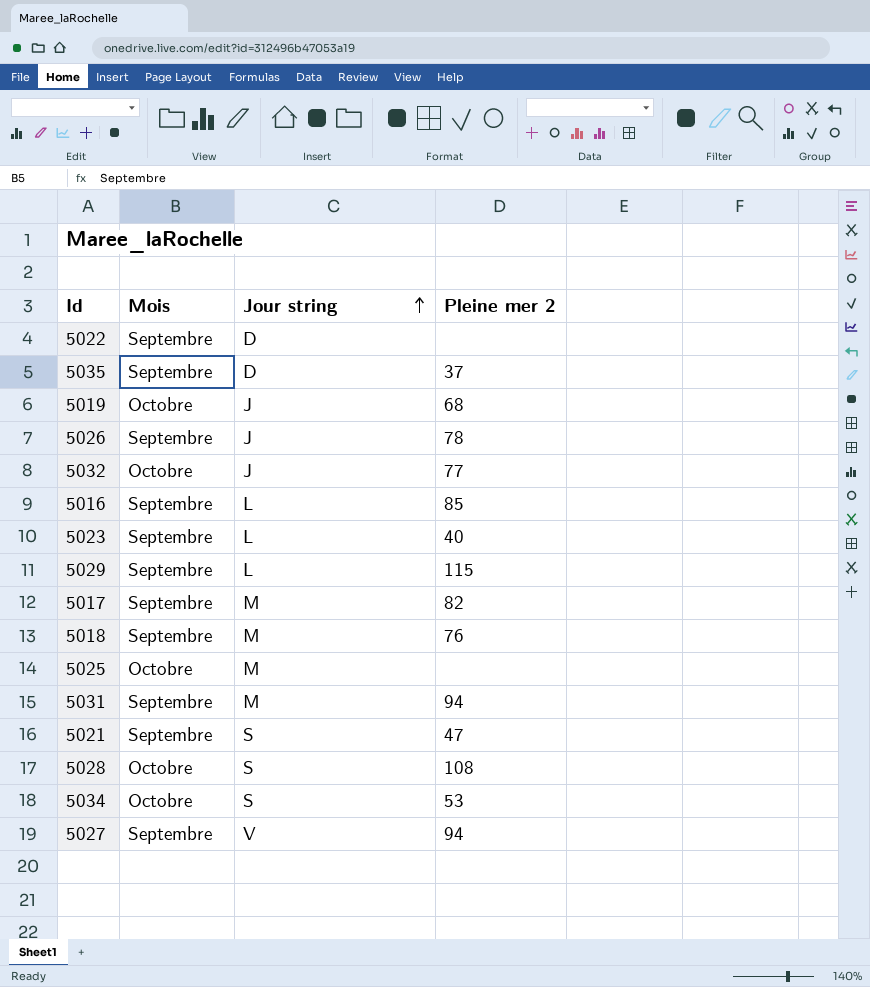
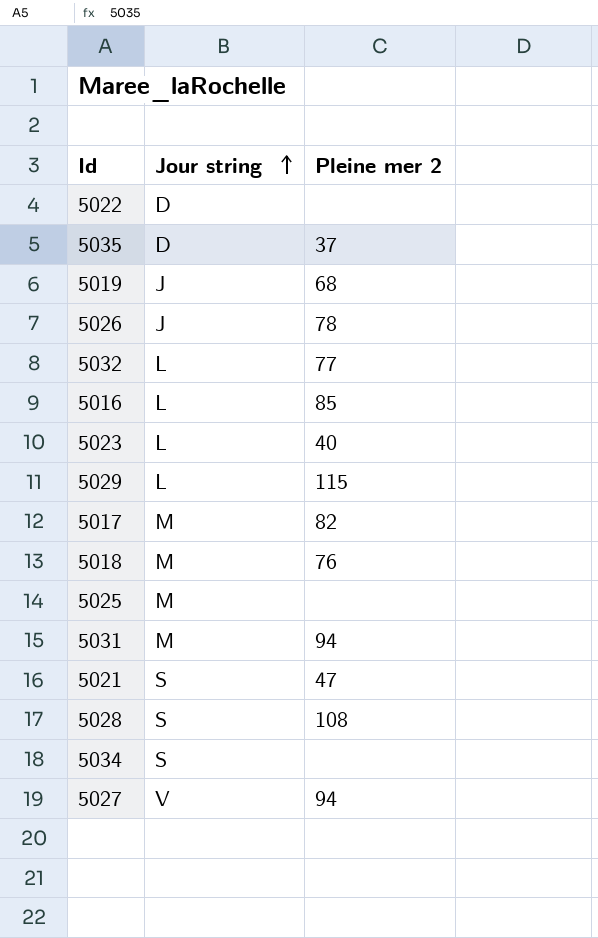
column Mois | position: 2 -> none
5032 | Jour string: J -> L
5034 | Pleine mer 2: 53 -> none

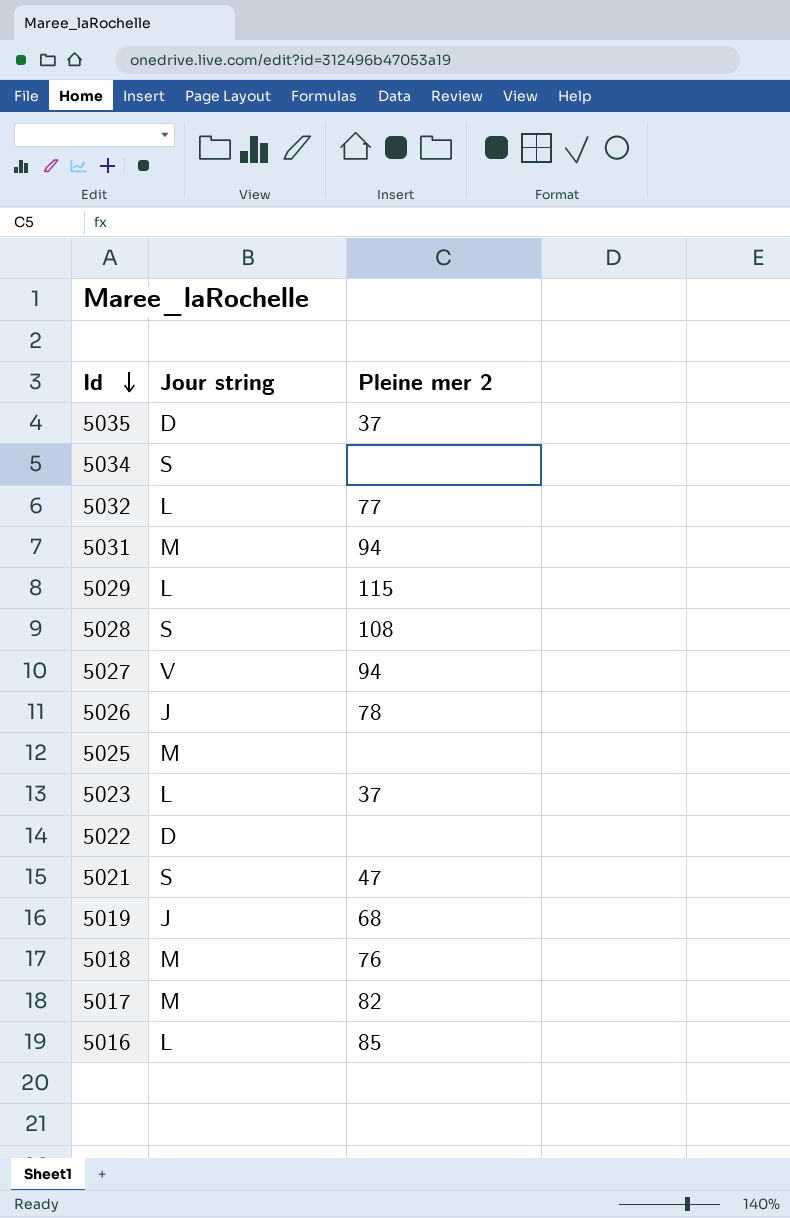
row order: Jour string ascending -> Id descending
5023 | Pleine mer 2: 40 -> 37

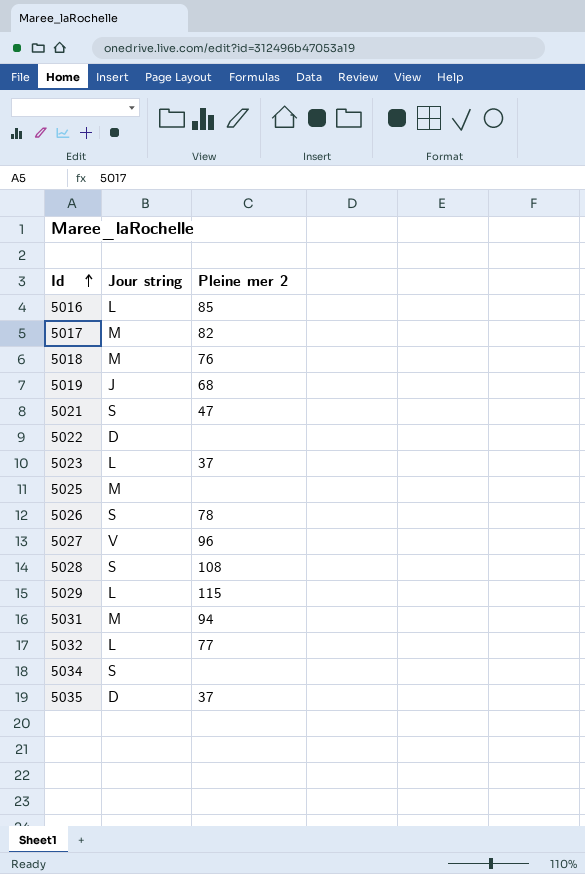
row order: Id descending -> Id ascending
5026 | Jour string: J -> S
5027 | Pleine mer 2: 94 -> 96

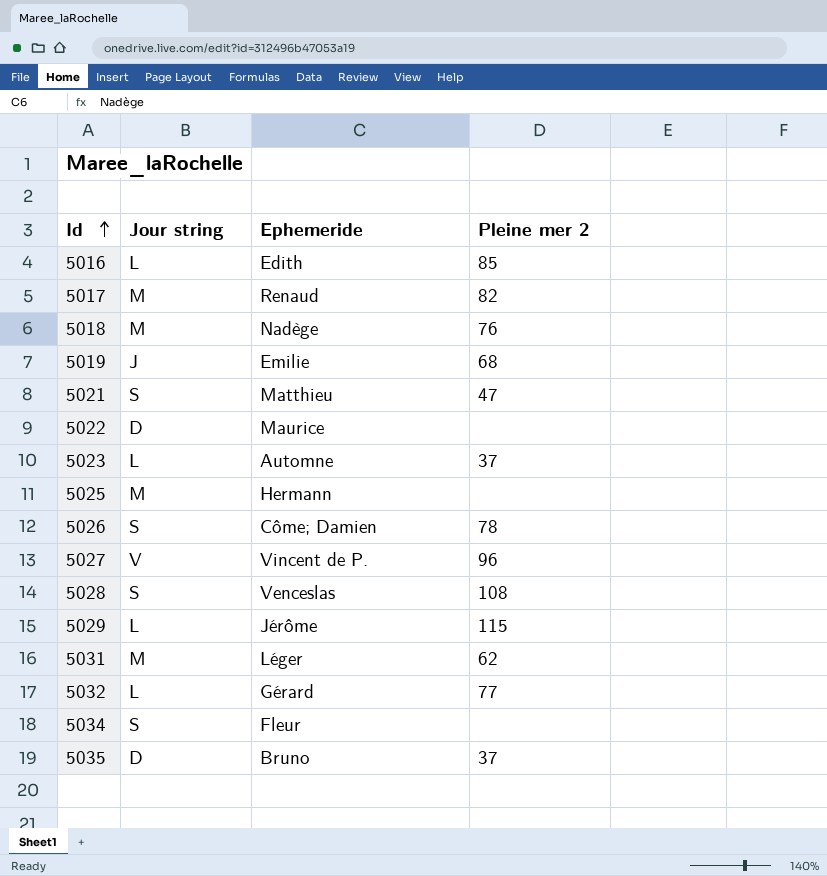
column Ephemeride | position: none -> 3
5031 | Pleine mer 2: 94 -> 62

